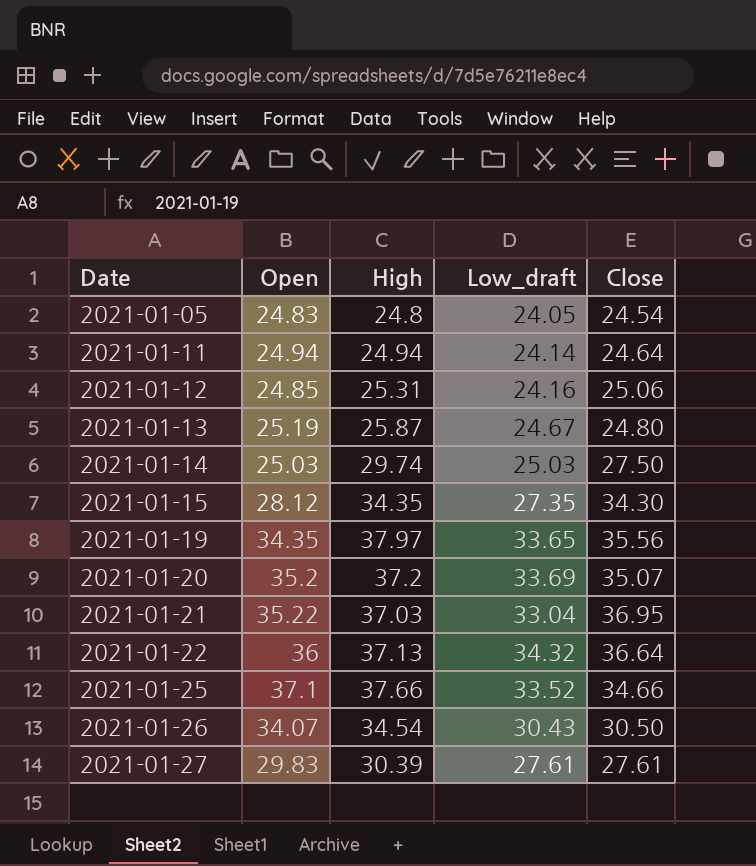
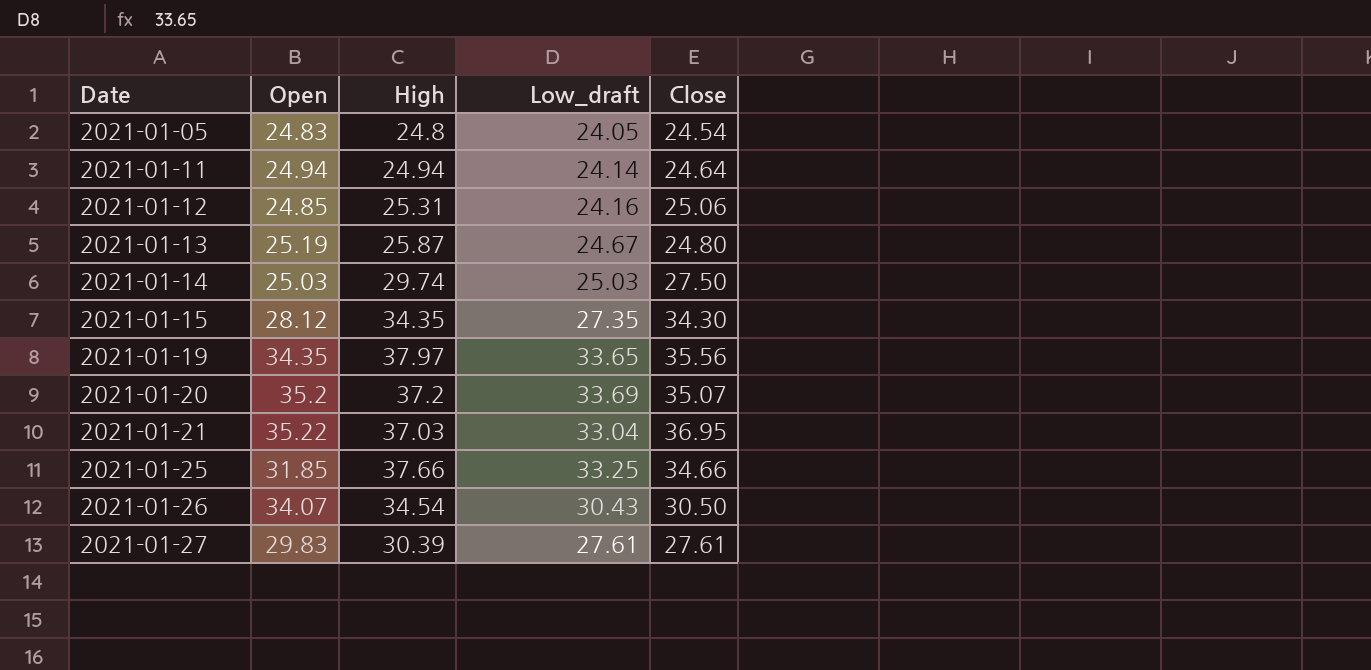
row 2021-01-22: 36 | 37.13 | 34.32 | 36.64 -> none
2021-01-25 | Open: 37.1 -> 31.85
2021-01-25 | Low_draft: 33.52 -> 33.25

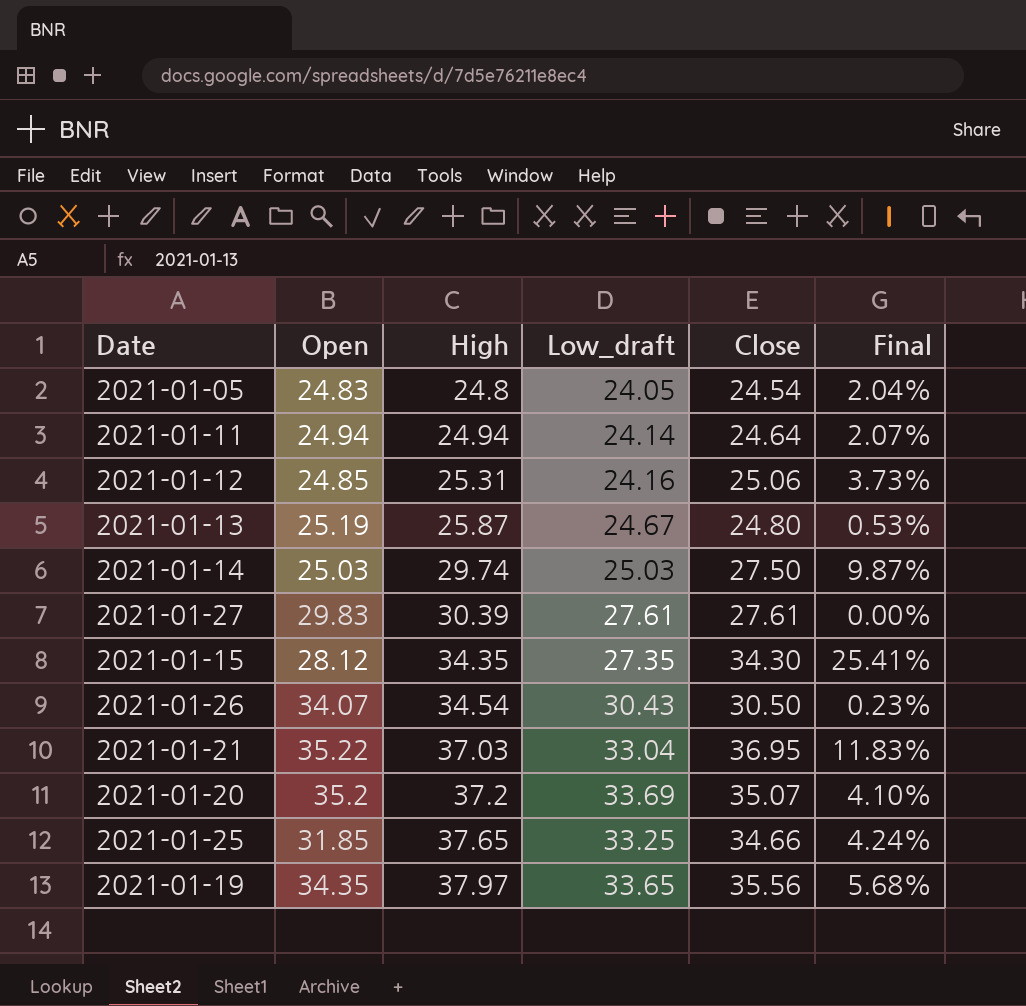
row order: Date ascending -> High ascending
column Final | formula: none -> ([Close] - [Low_draft]) / [Low_draft]
2021-01-25 | High: 37.66 -> 37.65

